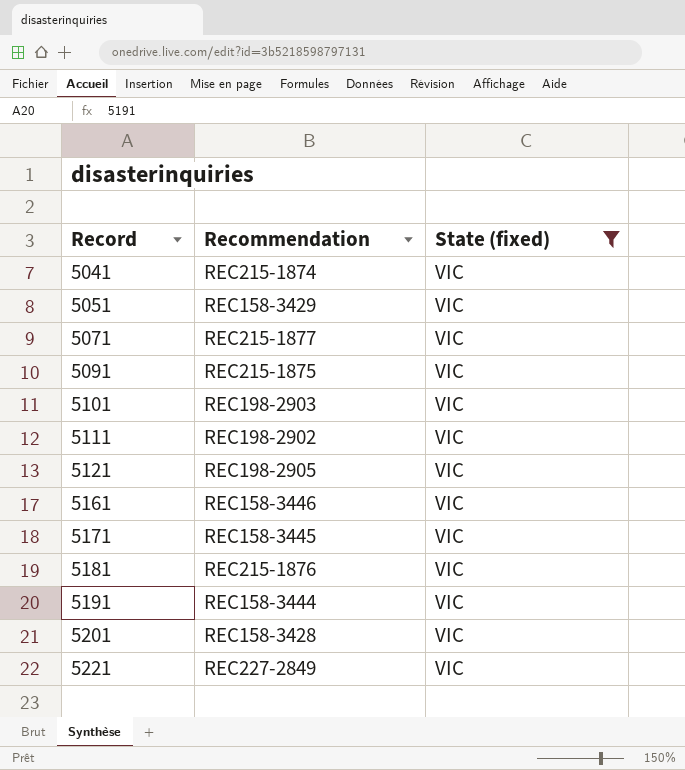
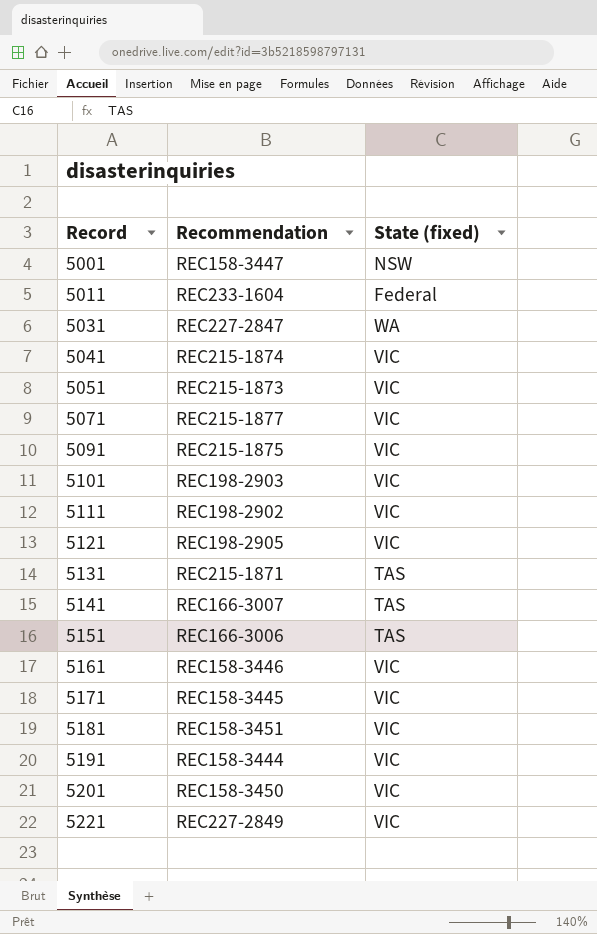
filter: State (fixed) = VIC -> none
5051 | Recommendation: REC158-3429 -> REC215-1873
5181 | Recommendation: REC215-1876 -> REC158-3451
5201 | Recommendation: REC158-3428 -> REC158-3450

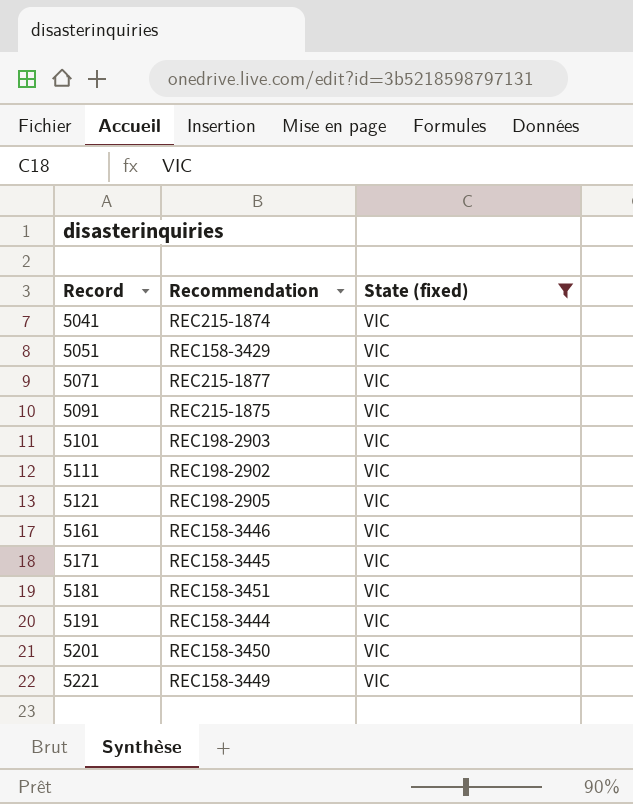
filter: none -> State (fixed) = VIC
5051 | Recommendation: REC215-1873 -> REC158-3429
5221 | Recommendation: REC227-2849 -> REC158-3449

